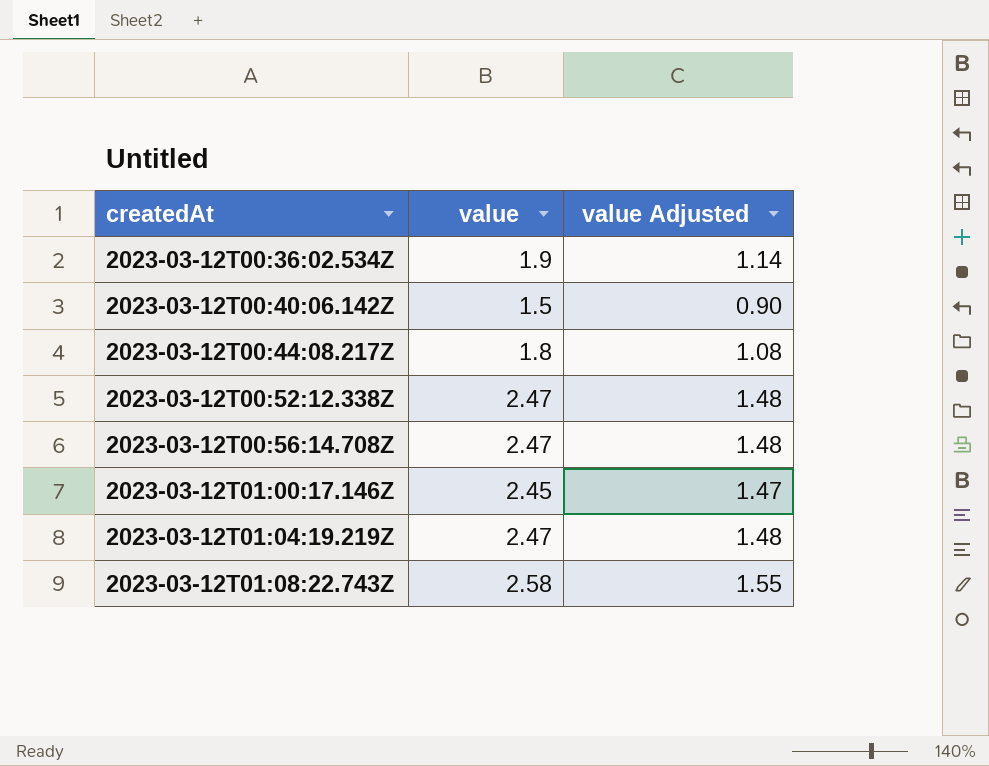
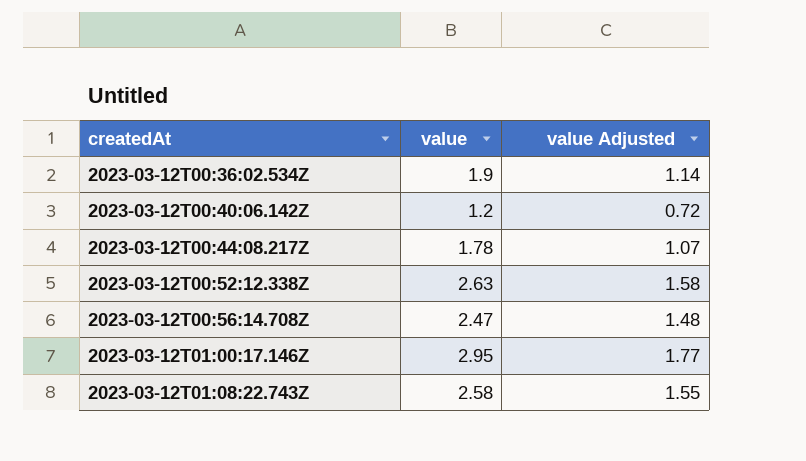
row 2023-03-12T01:04:19.219Z: 2.47 | 1.48 -> none
2023-03-12T00:40:06.142Z | value: 1.5 -> 1.2
2023-03-12T00:40:06.142Z | value Adjusted: 0.90 -> 0.72
2023-03-12T00:44:08.217Z | value: 1.8 -> 1.78
2023-03-12T00:44:08.217Z | value Adjusted: 1.08 -> 1.07
2023-03-12T00:52:12.338Z | value: 2.47 -> 2.63
2023-03-12T00:52:12.338Z | value Adjusted: 1.48 -> 1.58
2023-03-12T01:00:17.146Z | value: 2.45 -> 2.95
2023-03-12T01:00:17.146Z | value Adjusted: 1.47 -> 1.77

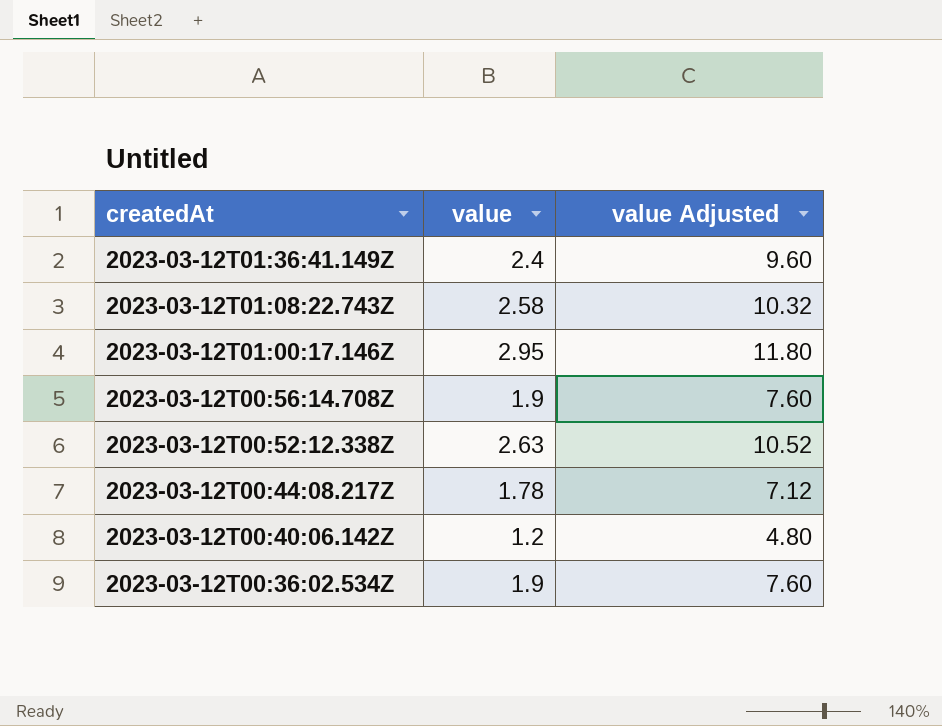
row order: createdAt ascending -> createdAt descending
column value Adjusted | formula: [value] * 0.6 -> [value] * 4
row 2023-03-12T01:36:41.149Z: none -> 2.4 | 9.60
2023-03-12T00:56:14.708Z | value: 2.47 -> 1.9

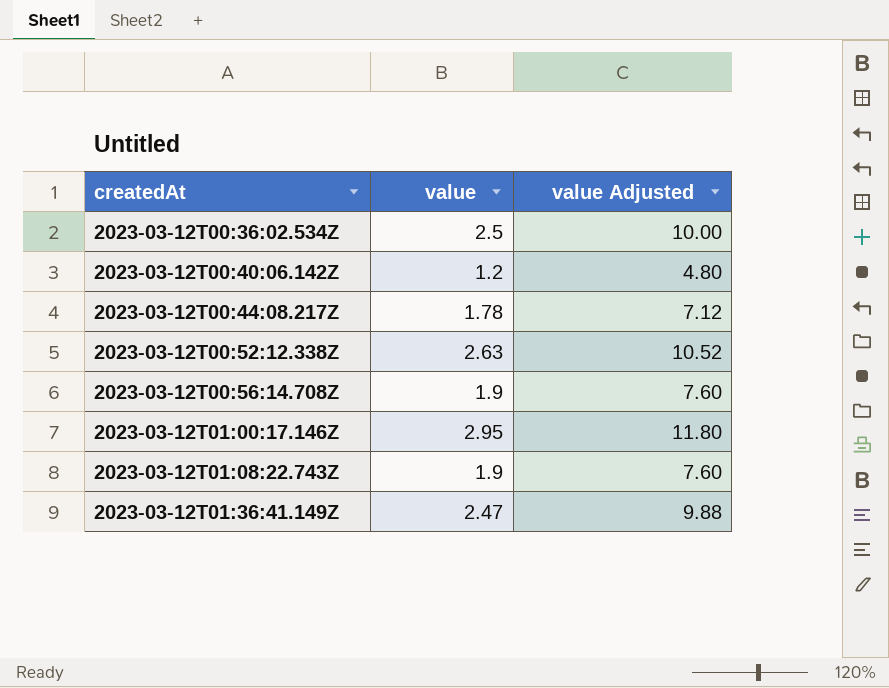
row order: createdAt descending -> createdAt ascending
2023-03-12T00:36:02.534Z | value: 1.9 -> 2.5
2023-03-12T00:36:02.534Z | value Adjusted: 7.60 -> 10.00
2023-03-12T01:08:22.743Z | value: 2.58 -> 1.9
2023-03-12T01:08:22.743Z | value Adjusted: 10.32 -> 7.60
2023-03-12T01:36:41.149Z | value: 2.4 -> 2.47
2023-03-12T01:36:41.149Z | value Adjusted: 9.60 -> 9.88

